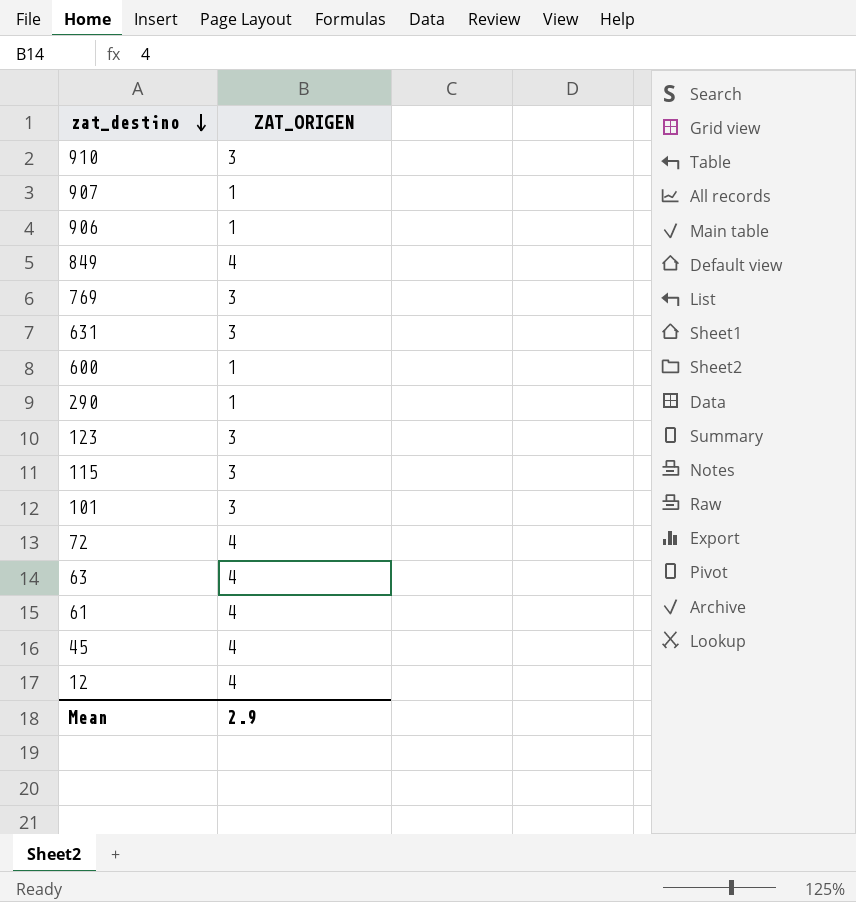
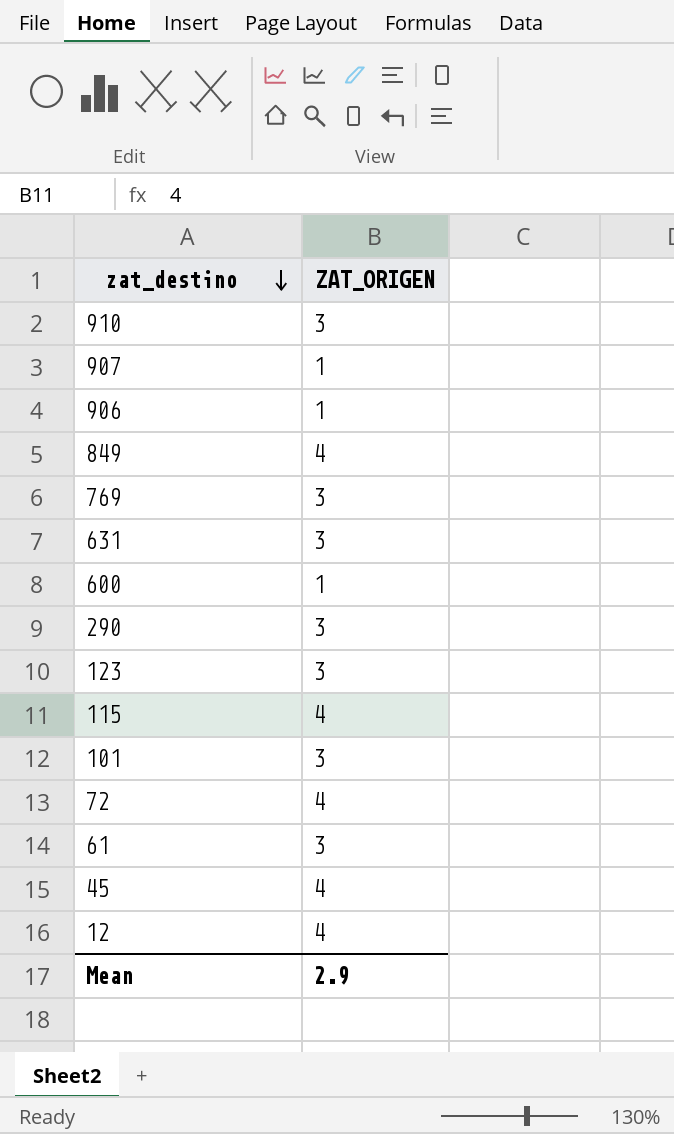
row 63: 4 -> none
290 | ZAT_ORIGEN: 1 -> 3
115 | ZAT_ORIGEN: 3 -> 4
61 | ZAT_ORIGEN: 4 -> 3

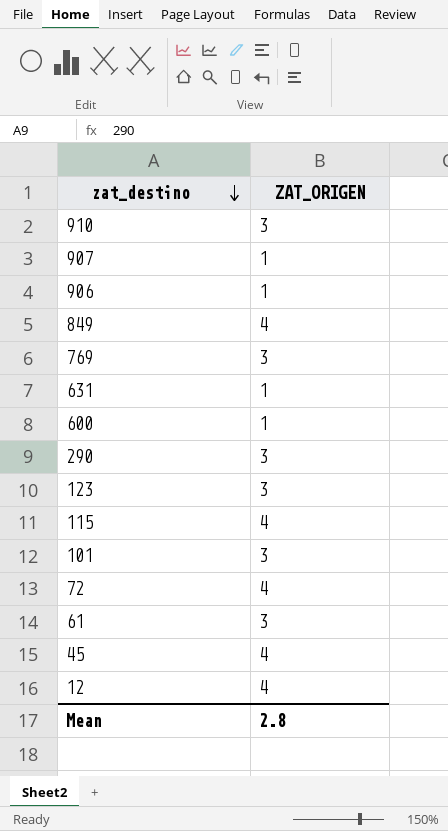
631 | ZAT_ORIGEN: 3 -> 1
Mean | ZAT_ORIGEN: 2.9 -> 2.8

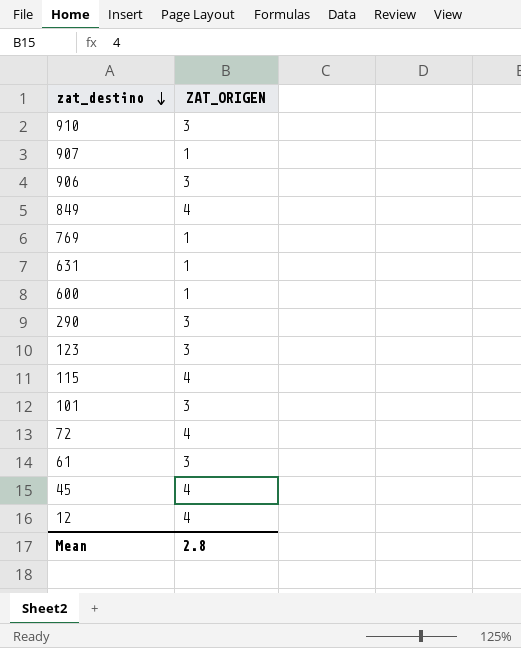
906 | ZAT_ORIGEN: 1 -> 3
769 | ZAT_ORIGEN: 3 -> 1

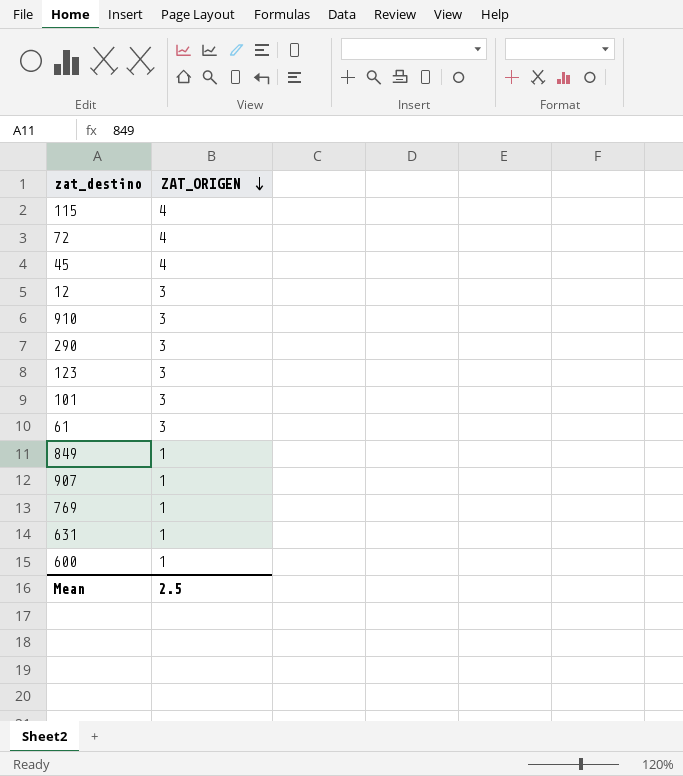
row order: zat_destino descending -> ZAT_ORIGEN descending
row 906: 3 -> none
12 | ZAT_ORIGEN: 4 -> 3
849 | ZAT_ORIGEN: 4 -> 1
Mean | ZAT_ORIGEN: 2.8 -> 2.5

